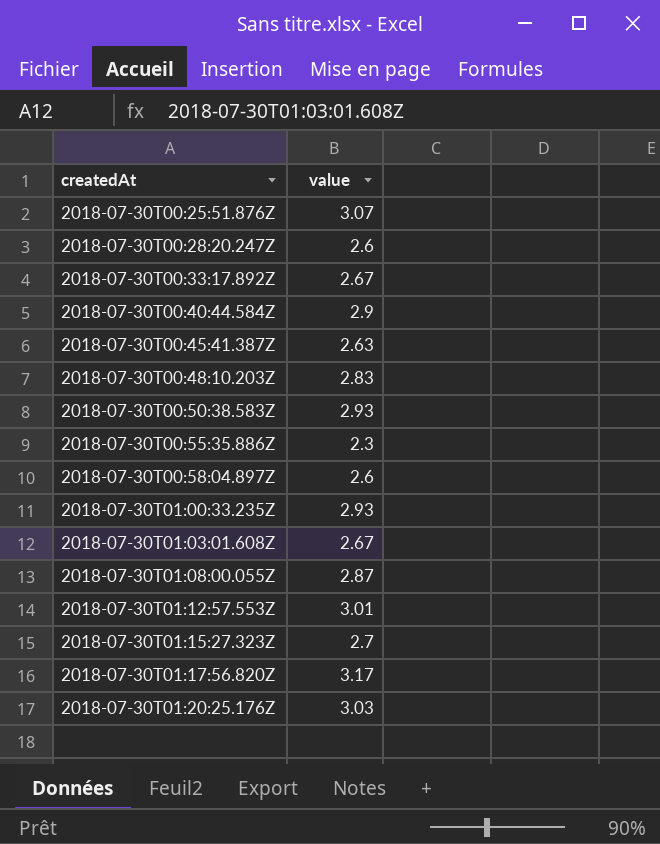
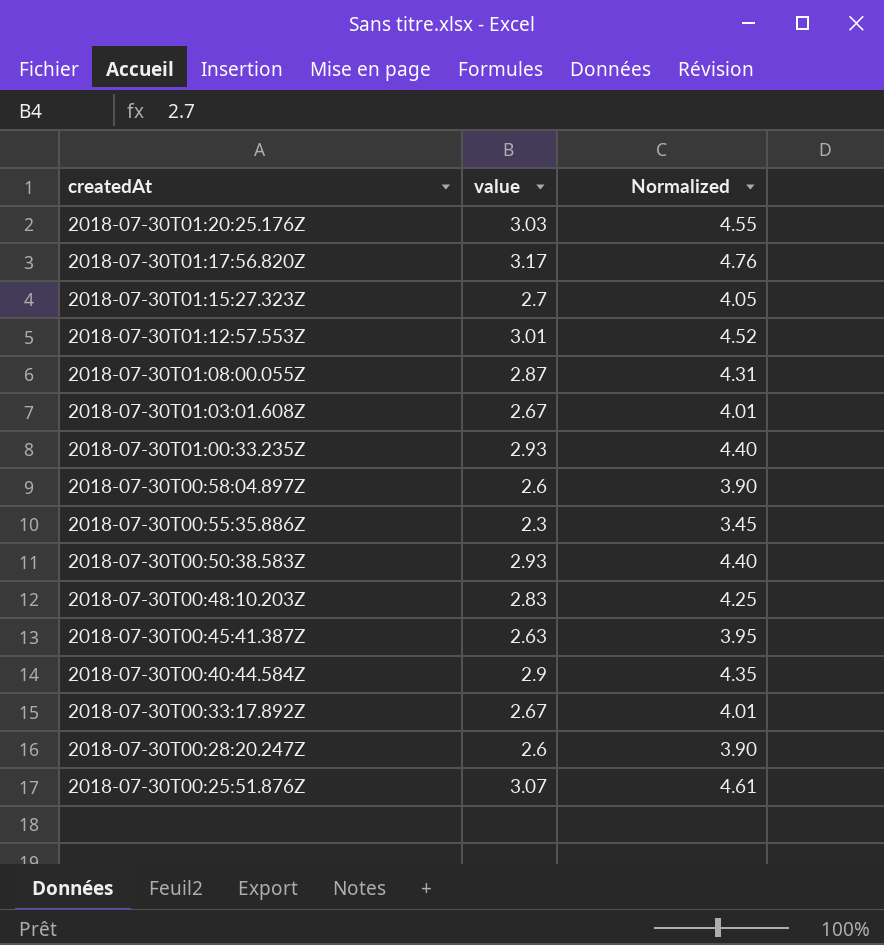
row order: createdAt ascending -> createdAt descending
column Normalized | formula: none -> [value] * 1.5

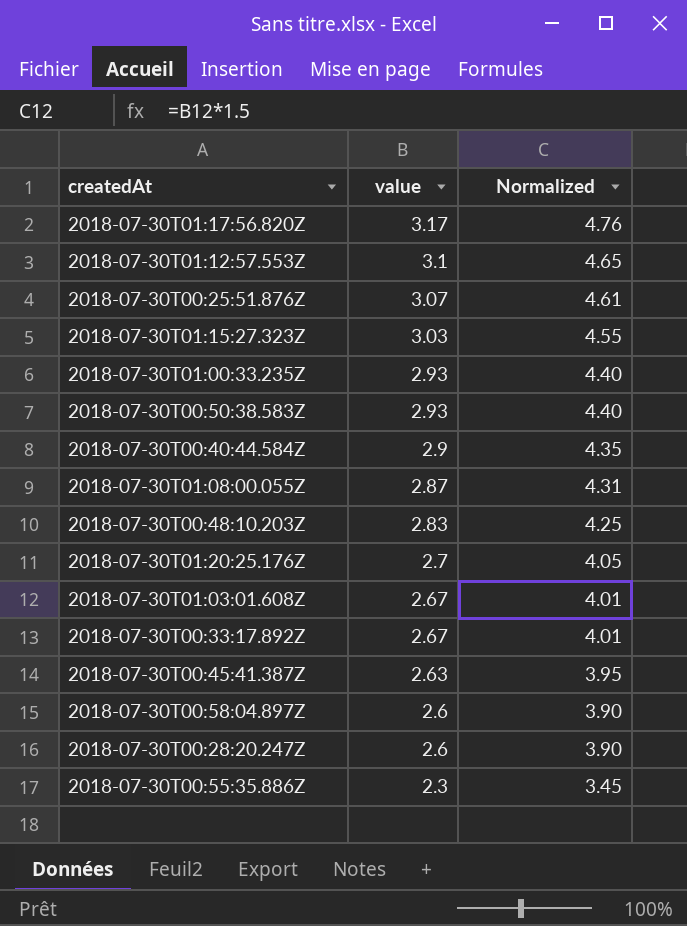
row order: createdAt descending -> value descending
2018-07-30T01:12:57.553Z | value: 3.01 -> 3.1
2018-07-30T01:12:57.553Z | Normalized: 4.52 -> 4.65
2018-07-30T01:15:27.323Z | value: 2.7 -> 3.03
2018-07-30T01:15:27.323Z | Normalized: 4.05 -> 4.55
2018-07-30T01:20:25.176Z | value: 3.03 -> 2.7
2018-07-30T01:20:25.176Z | Normalized: 4.55 -> 4.05

